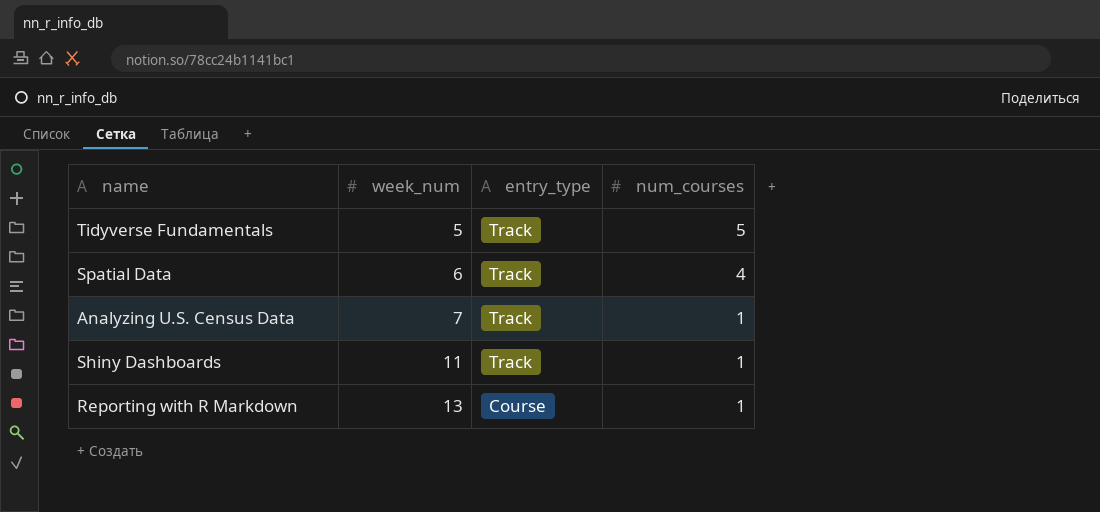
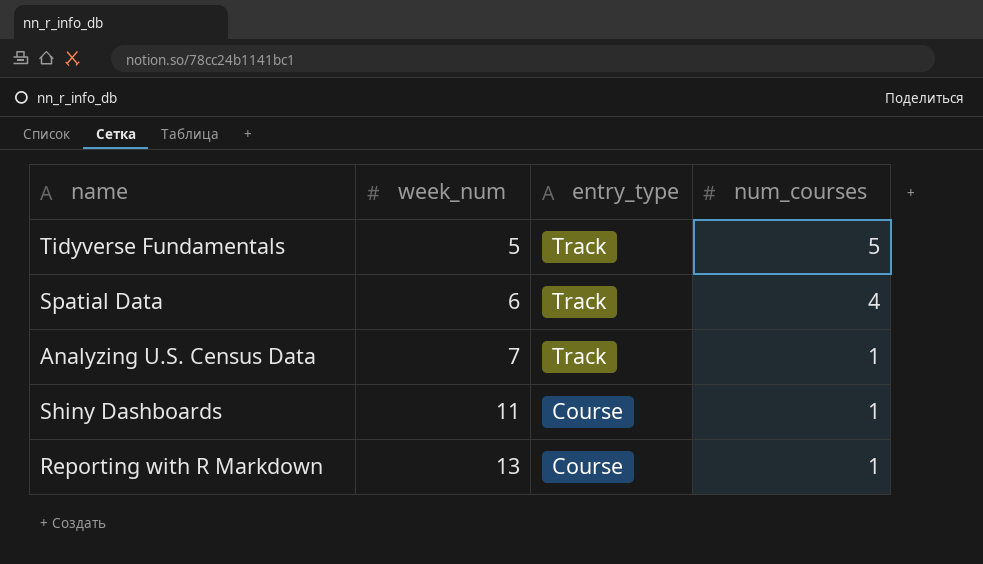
Shiny Dashboards | entry_type: Track -> Course

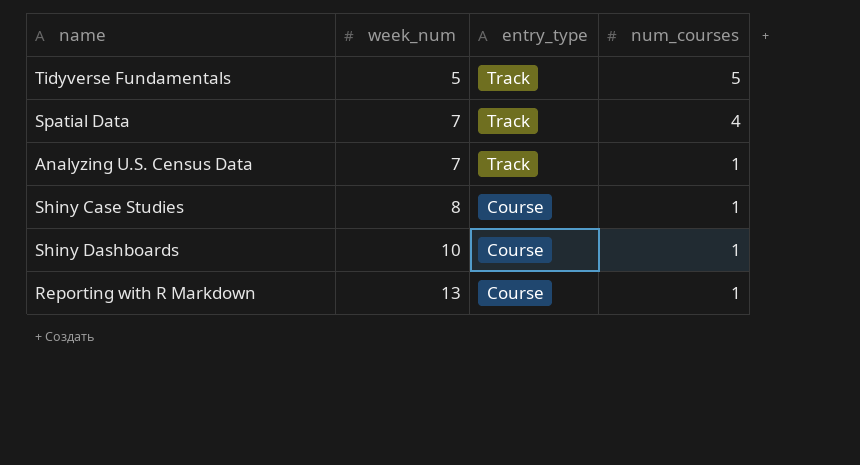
Spatial Data | week_num: 6 -> 7
row Shiny Case Studies: none -> 8 | Course | 1
Shiny Dashboards | week_num: 11 -> 10

